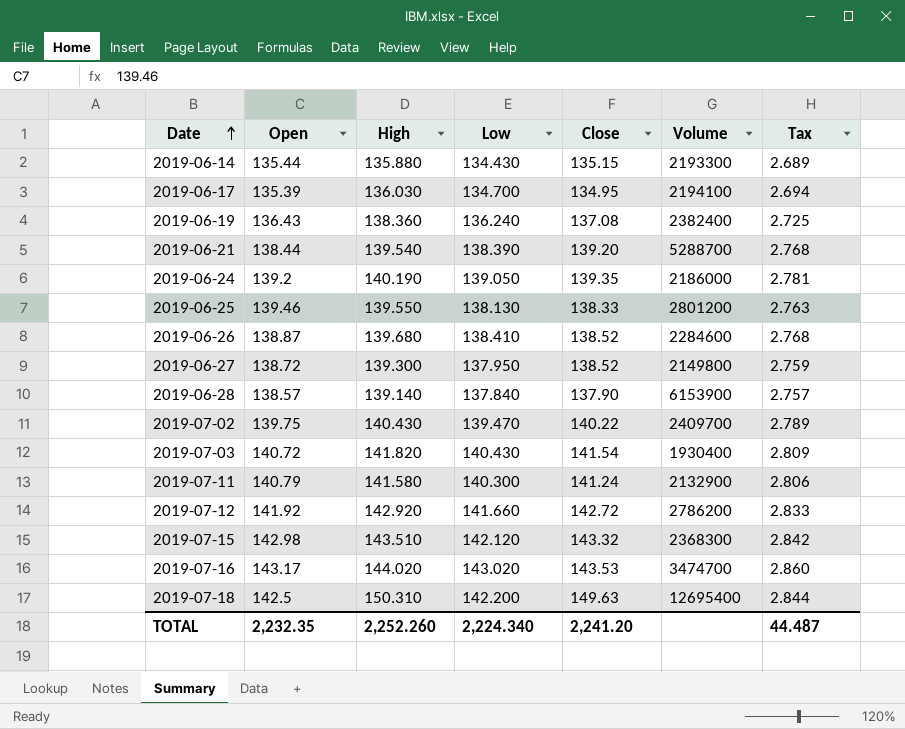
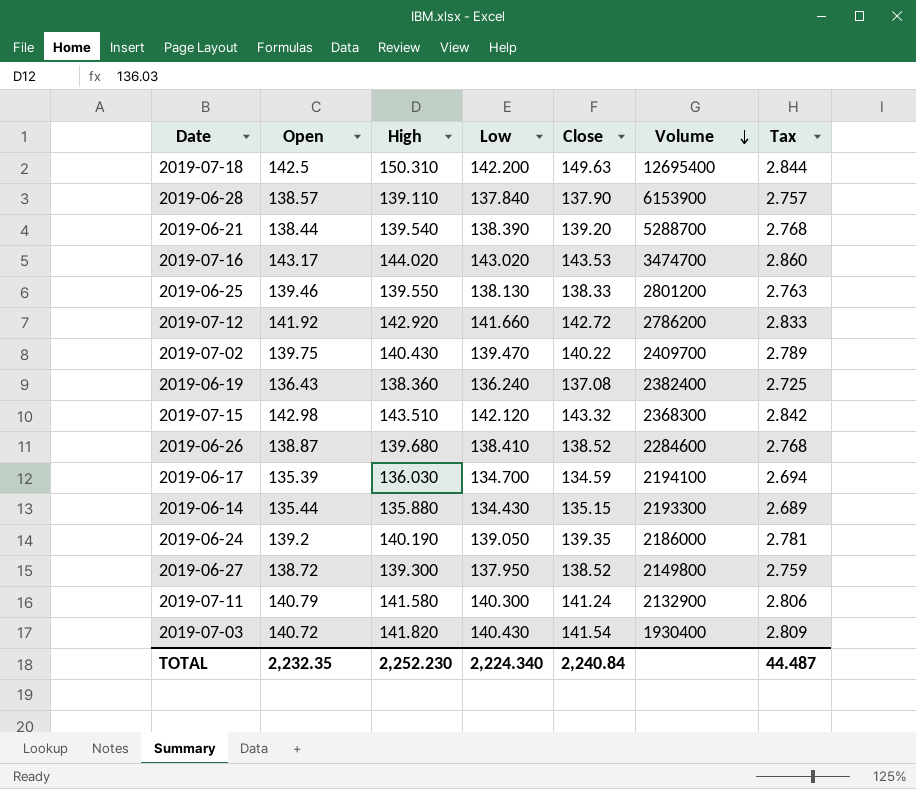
row order: Date ascending -> Volume descending
2019-06-28 | High: 139.140 -> 139.110
2019-06-17 | Close: 134.95 -> 134.59
TOTAL | High: 2,252.260 -> 2,252.230
TOTAL | Close: 2,241.20 -> 2,240.84

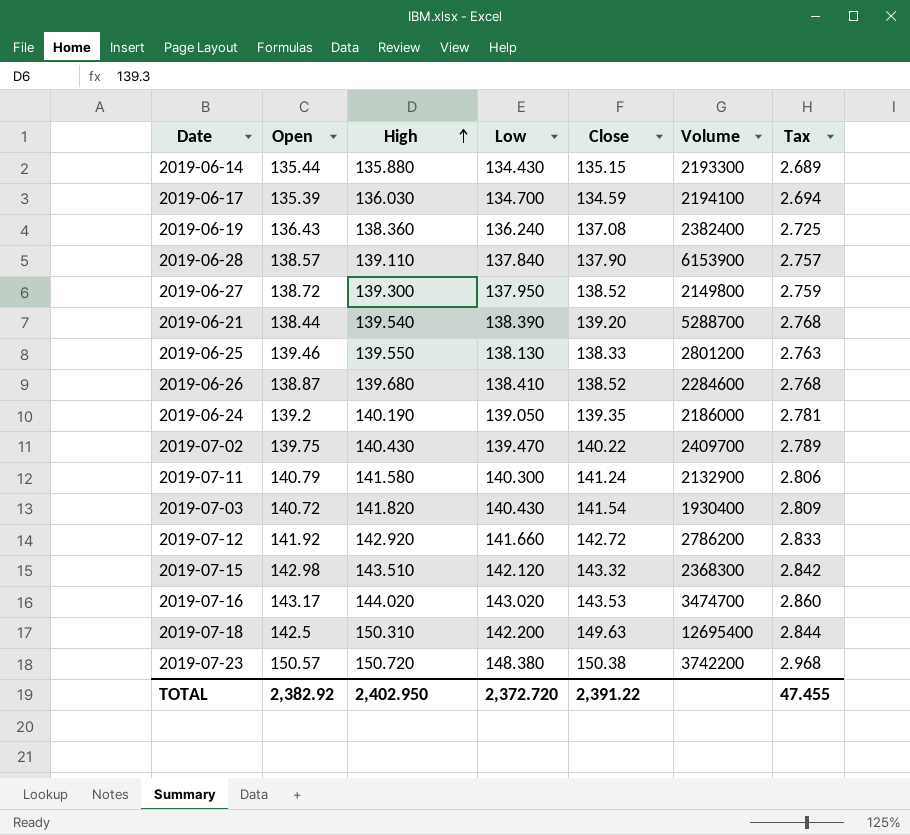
row order: Volume descending -> High ascending
row 2019-07-23: none -> 150.57 | 150.720 | 148.380 | 150.38 | 3742200 | 2.968
TOTAL | Open: 2,232.35 -> 2,382.92
TOTAL | High: 2,252.230 -> 2,402.950
TOTAL | Low: 2,224.340 -> 2,372.720
TOTAL | Close: 2,240.84 -> 2,391.22
TOTAL | Tax: 44.487 -> 47.455

